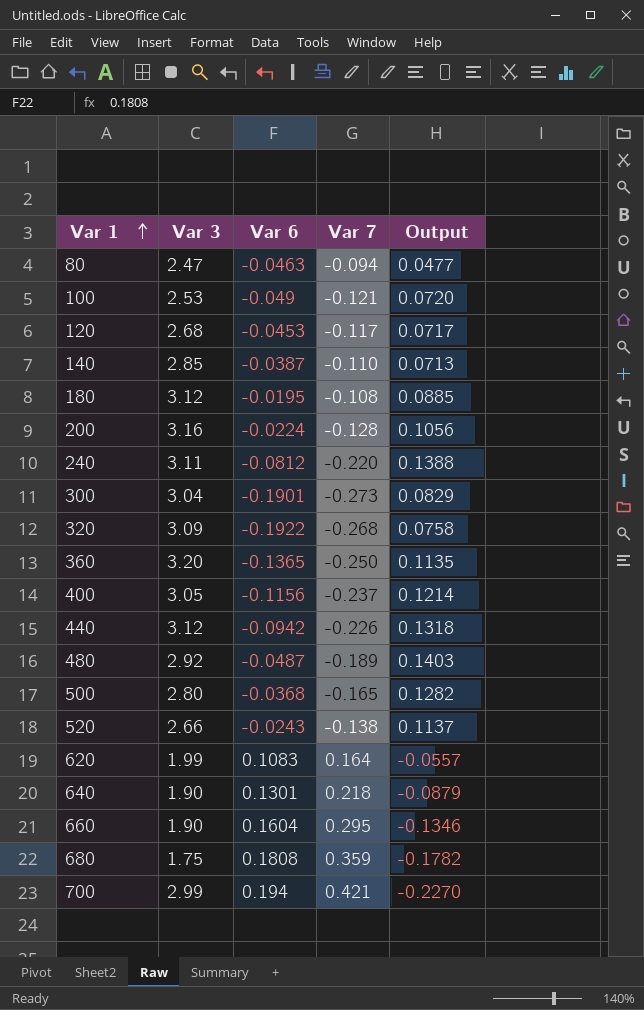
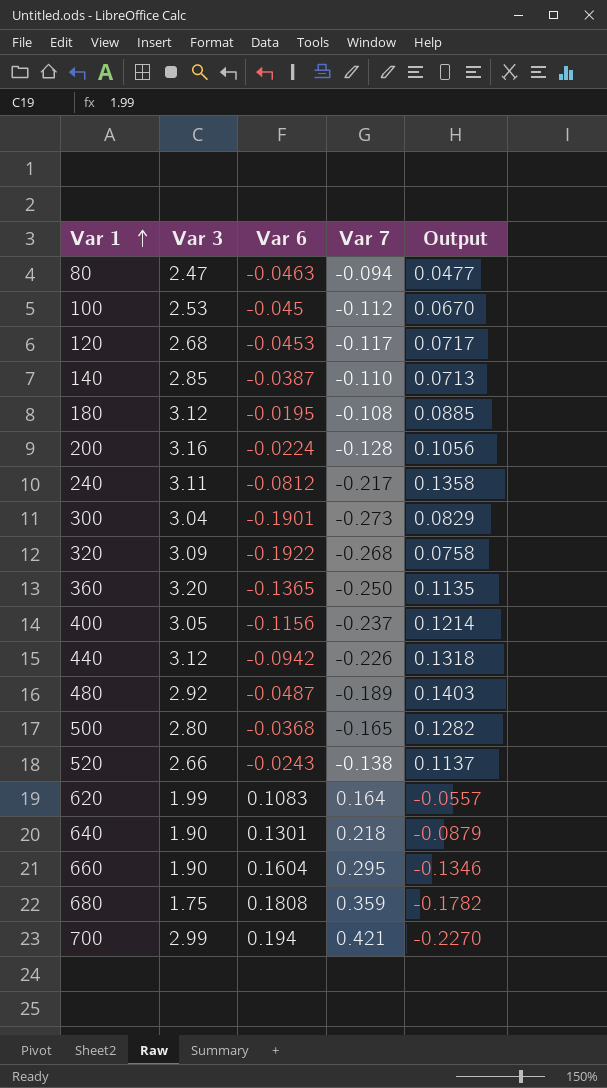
100 | Var 6: -0.049 -> -0.045
100 | Var 7: -0.121 -> -0.112
100 | Output: 0.0720 -> 0.0670
240 | Var 7: -0.220 -> -0.217
240 | Output: 0.1388 -> 0.1358

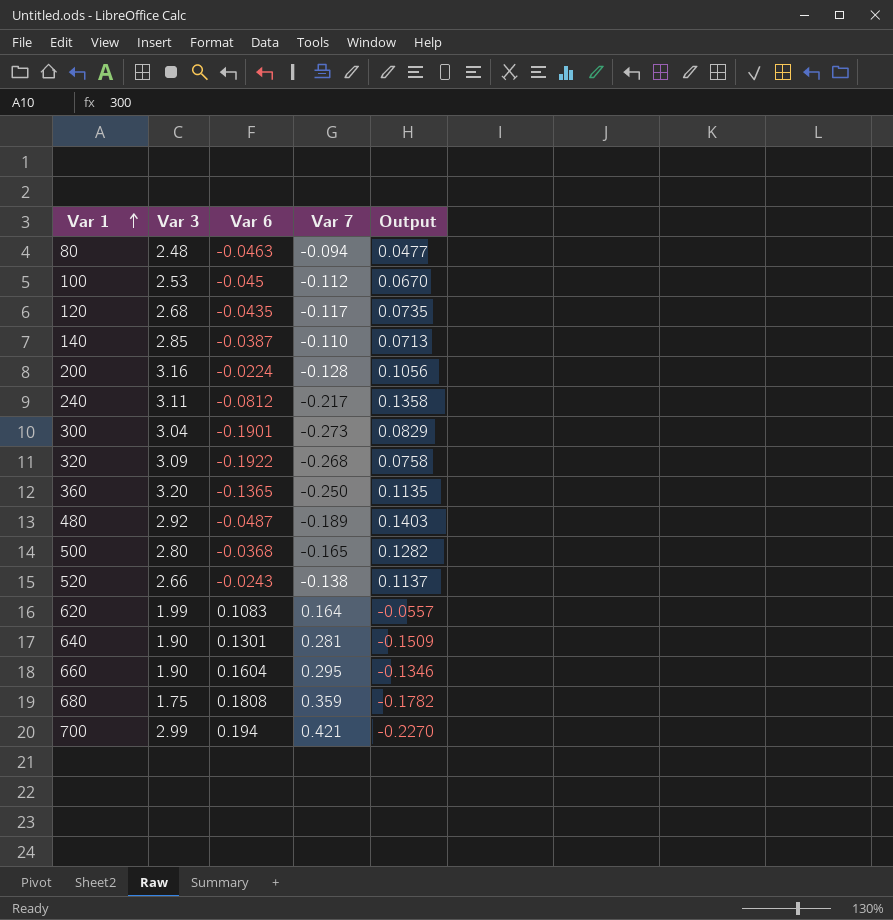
row 180: 3.12 | -0.0195 | -0.108 | 0.0885 -> none
row 400: 3.05 | -0.1156 | -0.237 | 0.1214 -> none
row 440: 3.12 | -0.0942 | -0.226 | 0.1318 -> none
80 | Var 3: 2.47 -> 2.48
120 | Var 6: -0.0453 -> -0.0435
120 | Output: 0.0717 -> 0.0735
640 | Var 7: 0.218 -> 0.281
640 | Output: -0.0879 -> -0.1509

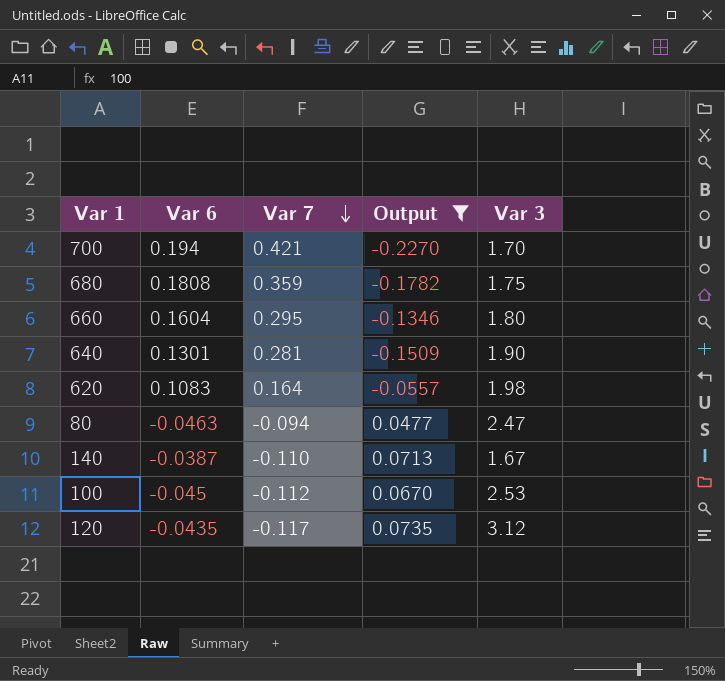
filter: none -> Output <= 0.0735
row order: Var 1 ascending -> Var 7 descending
column Var 3 | position: 2 -> 5
700 | Var 3: 2.99 -> 1.70
660 | Var 3: 1.90 -> 1.80
620 | Var 3: 1.99 -> 1.98
80 | Var 3: 2.48 -> 2.47
140 | Var 3: 2.85 -> 1.67
120 | Var 3: 2.68 -> 3.12

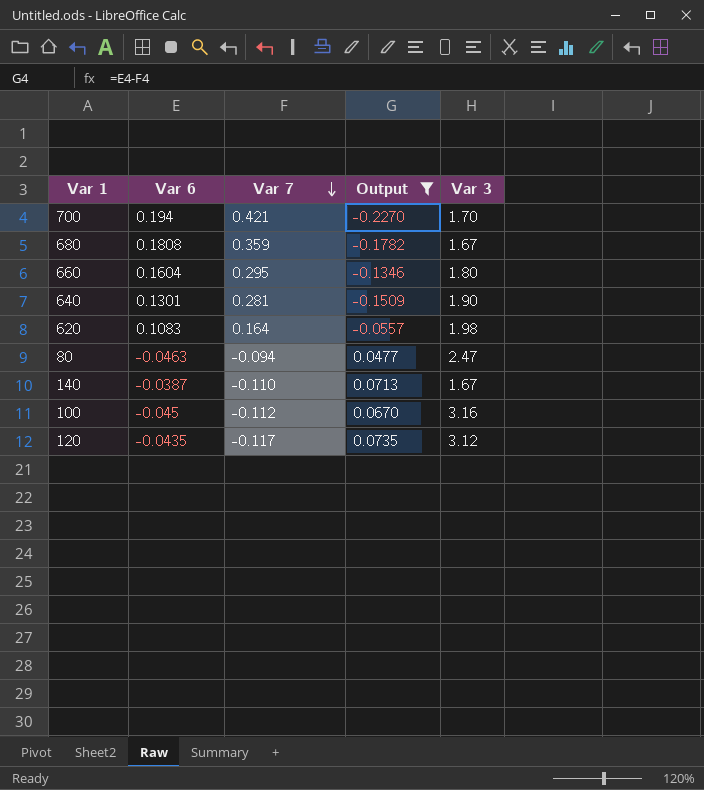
680 | Var 3: 1.75 -> 1.67
100 | Var 3: 2.53 -> 3.16

